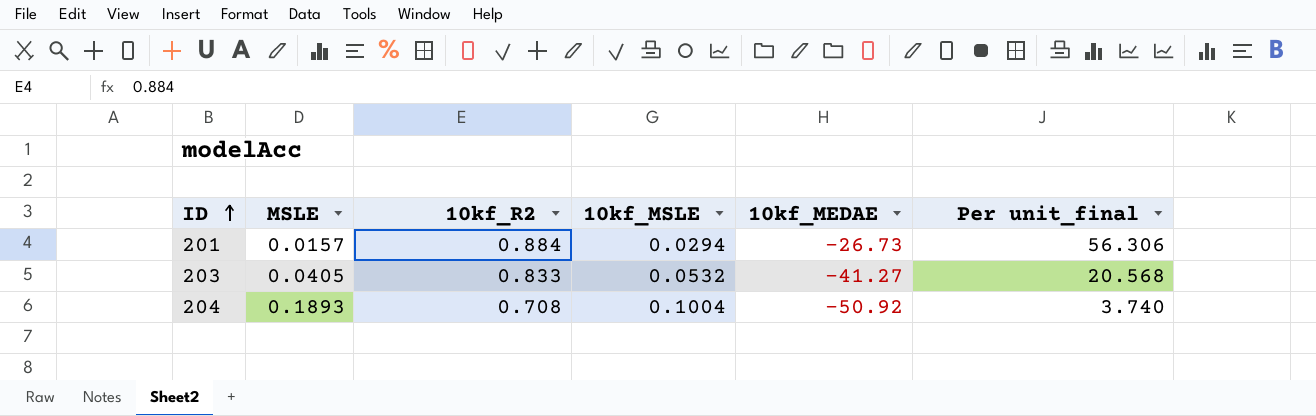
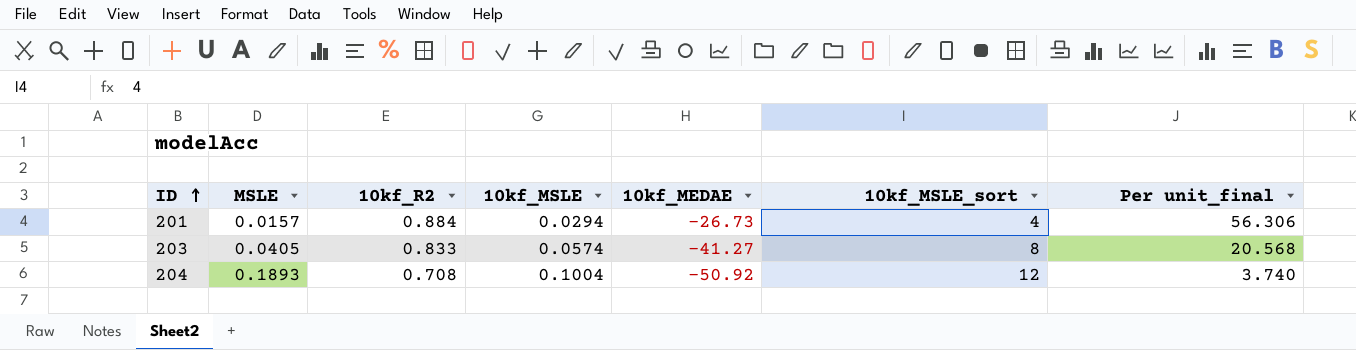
column 10kf_MSLE_sort | position: none -> 6
203 | 10kf_MSLE: 0.0532 -> 0.0574

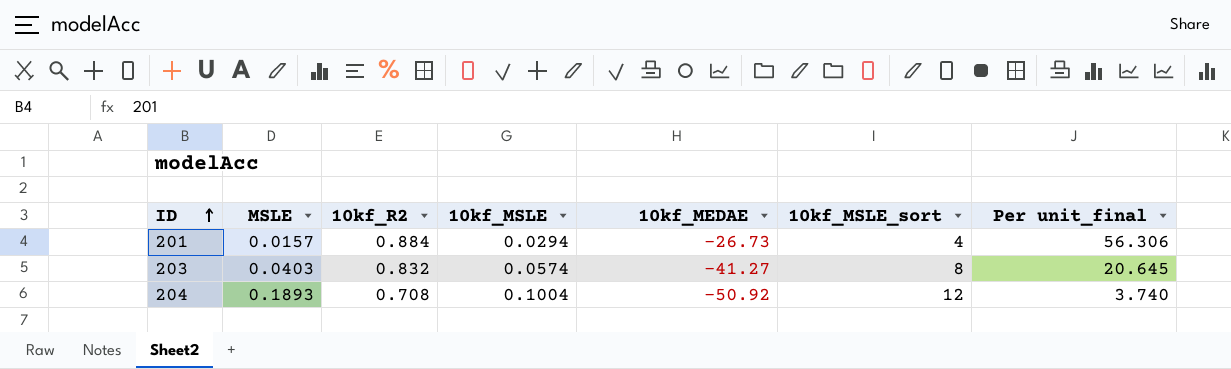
203 | MSLE: 0.0405 -> 0.0403
203 | 10kf_R2: 0.833 -> 0.832
203 | Per unit_final: 20.568 -> 20.645

